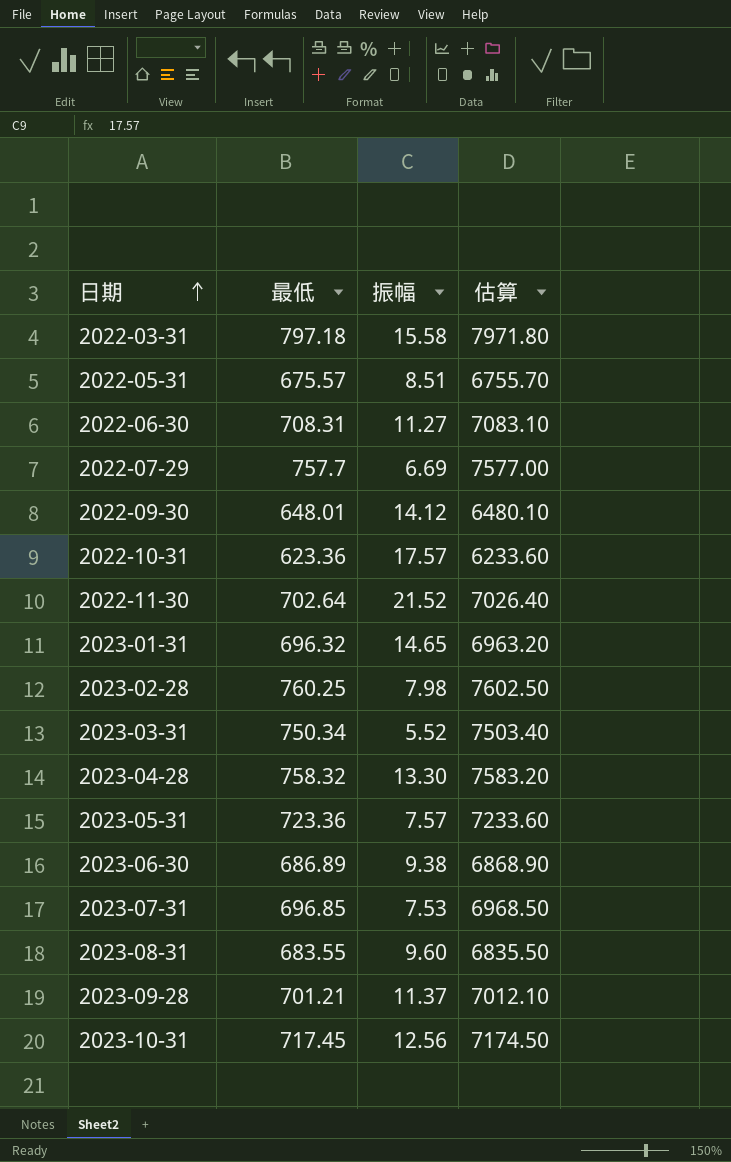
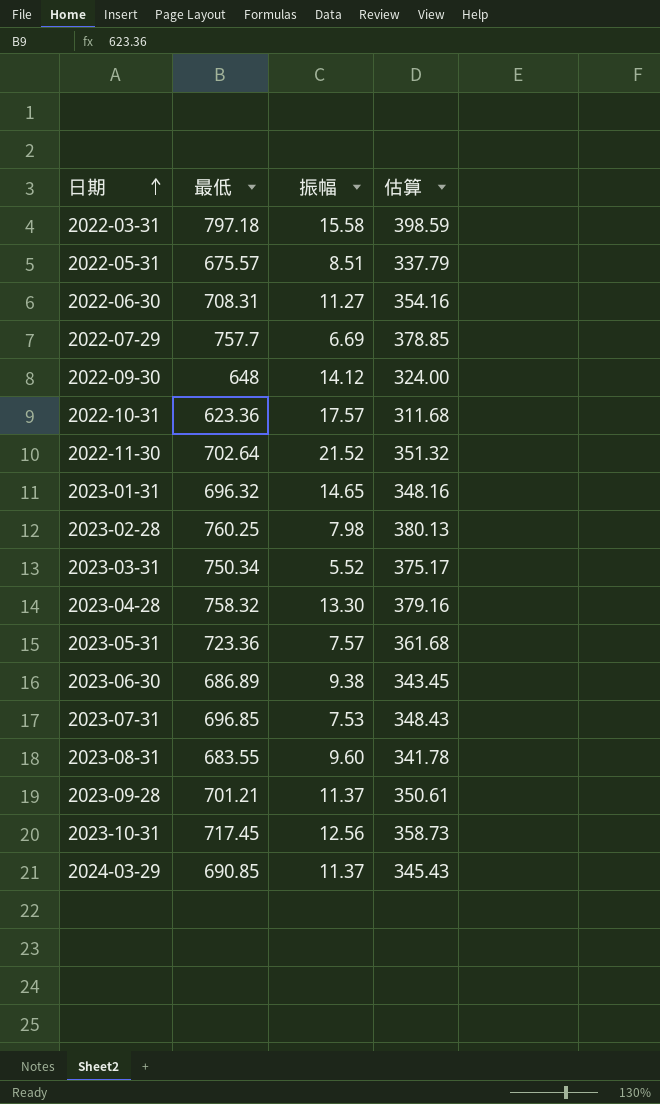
column 估算 | formula: [最低] * 10 -> [最低] * 0.5
2022-09-30 | 最低: 648.01 -> 648
row 2024-03-29: none -> 690.85 | 11.37 | 345.43

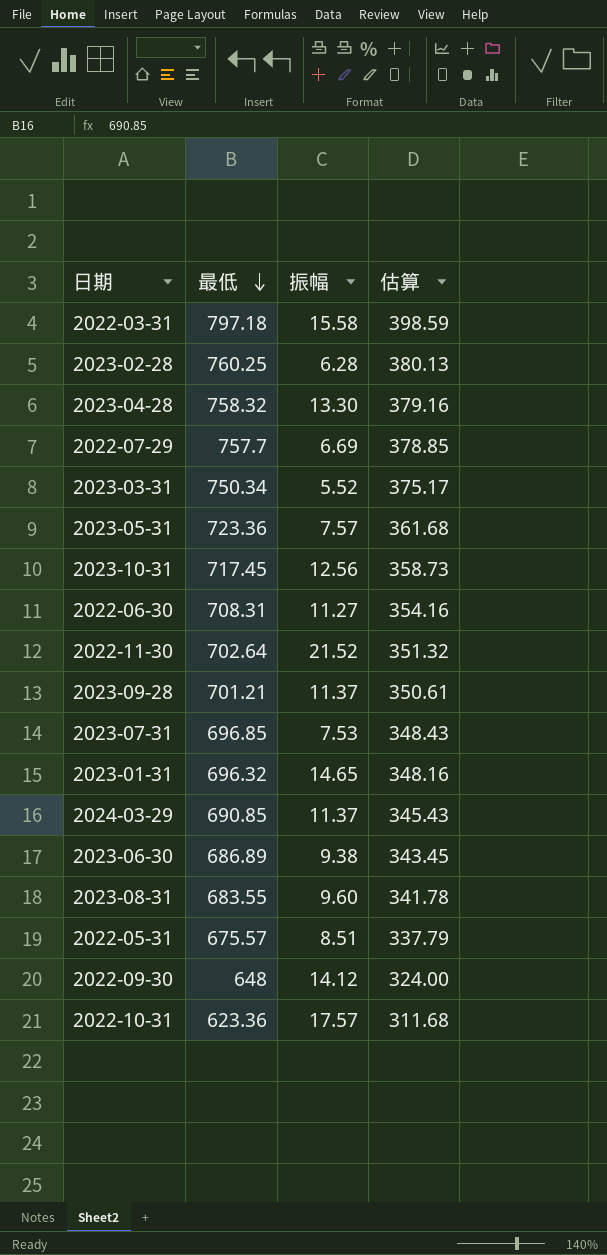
row order: 日期 ascending -> 最低 descending
2023-02-28 | 振幅: 7.98 -> 6.28

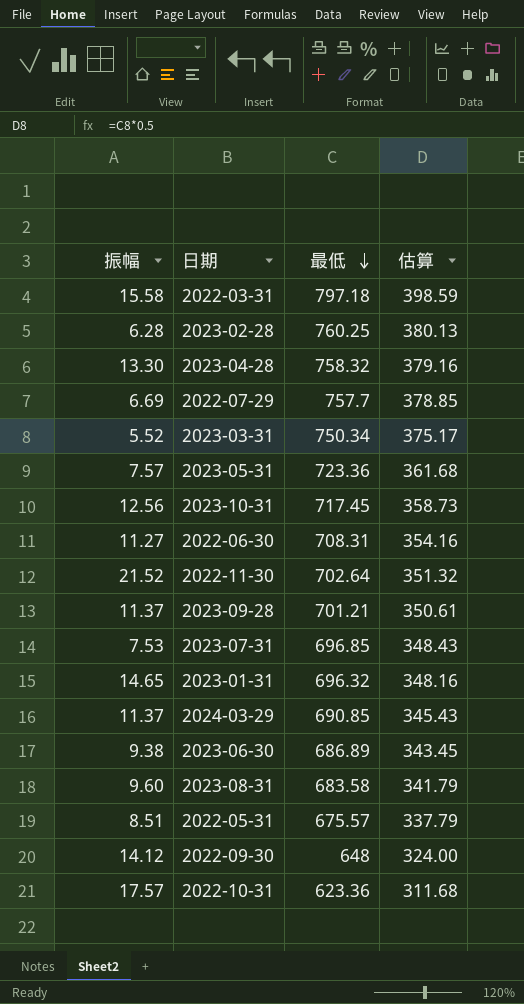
column 振幅 | position: 3 -> 1
2023-08-31 | 最低: 683.55 -> 683.58
2023-08-31 | 估算: 341.78 -> 341.79

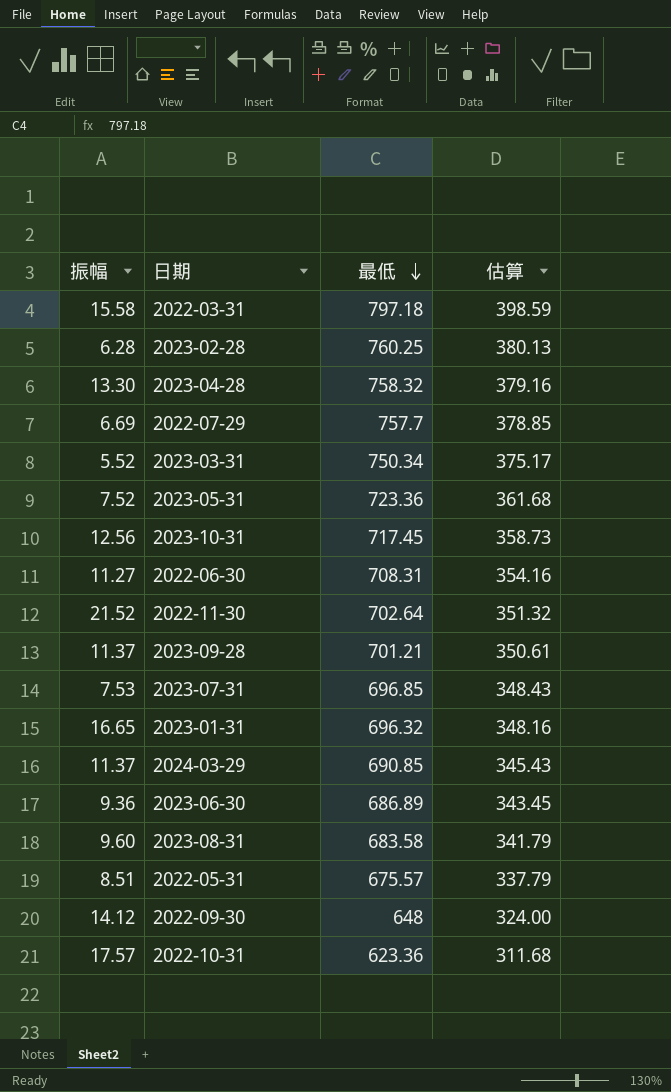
2023-05-31 | 振幅: 7.57 -> 7.52
2023-01-31 | 振幅: 14.65 -> 16.65
2023-06-30 | 振幅: 9.38 -> 9.36

